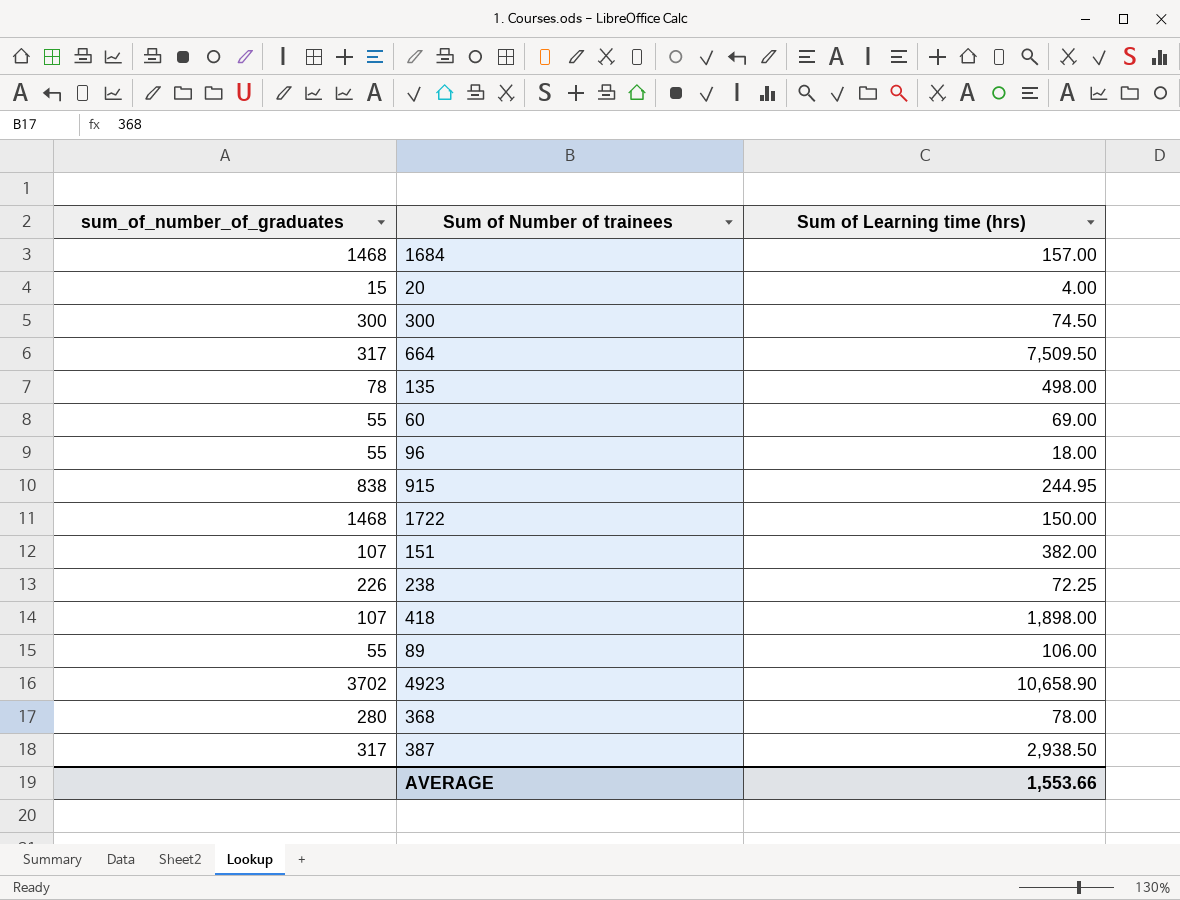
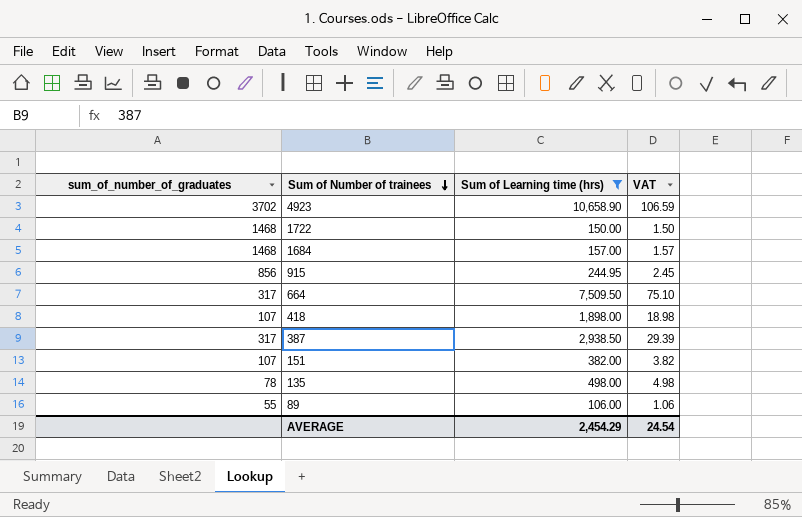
filter: none -> Sum of Learning time (hrs) >= 106.00
row order: none -> Sum of Number of trainees descending
column VAT | formula: none -> [Sum of Learning time (hrs)] * 0.01
915 | sum_of_number_of_graduates: 838 -> 856
AVERAGE | Sum of Learning time (hrs): 1,553.66 -> 2,454.29

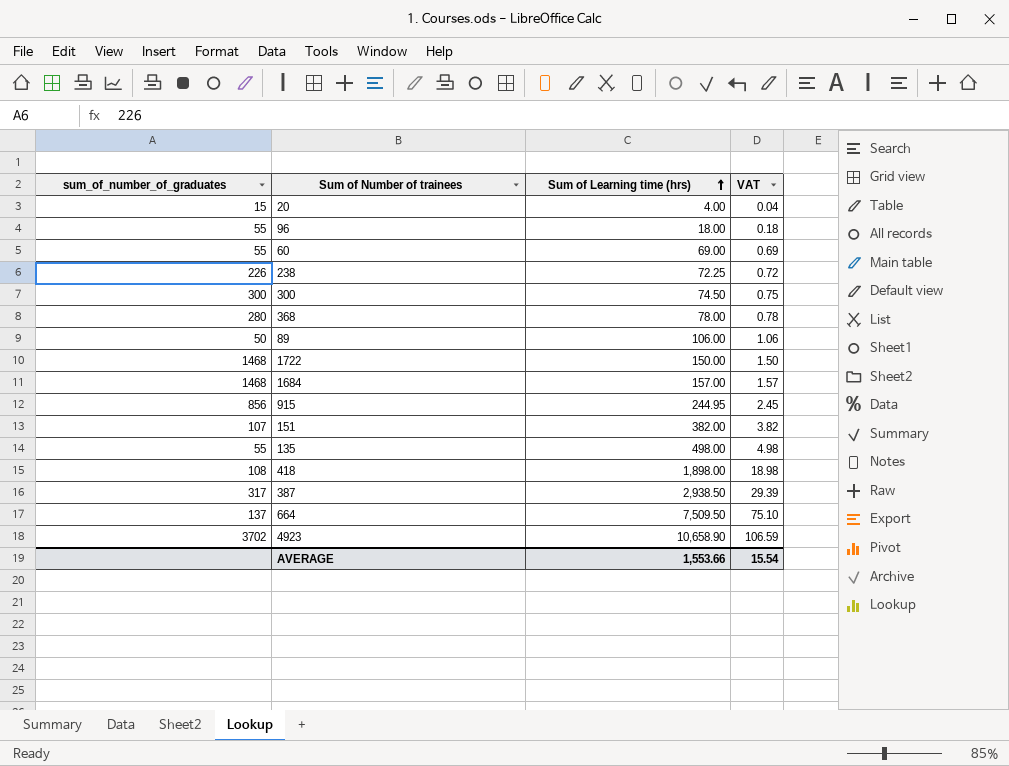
filter: Sum of Learning time (hrs) >= 106.00 -> none
row order: Sum of Number of trainees descending -> Sum of Learning time (hrs) ascending
89 | sum_of_number_of_graduates: 55 -> 50
135 | sum_of_number_of_graduates: 78 -> 55
418 | sum_of_number_of_graduates: 107 -> 108
664 | sum_of_number_of_graduates: 317 -> 137
AVERAGE | Sum of Learning time (hrs): 2,454.29 -> 1,553.66
AVERAGE | VAT: 24.54 -> 15.54

